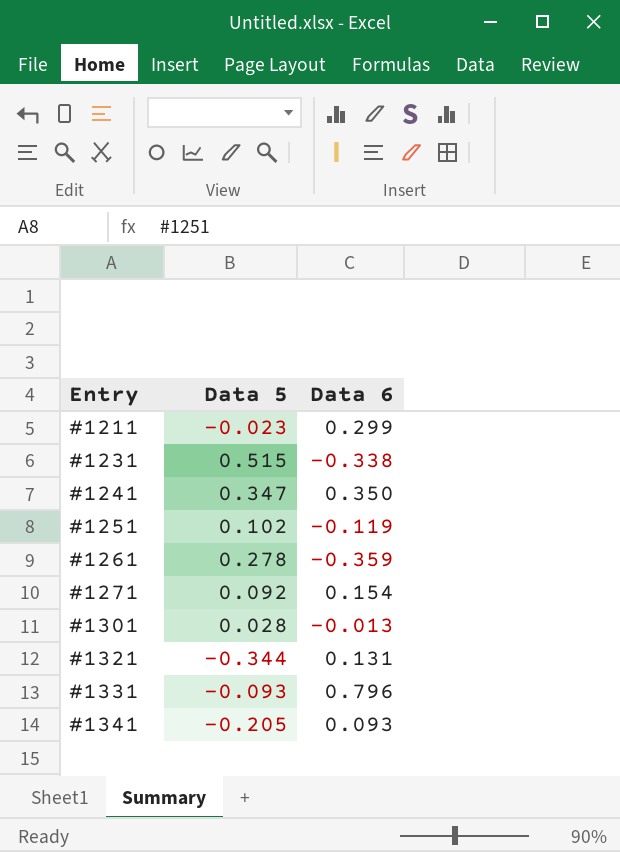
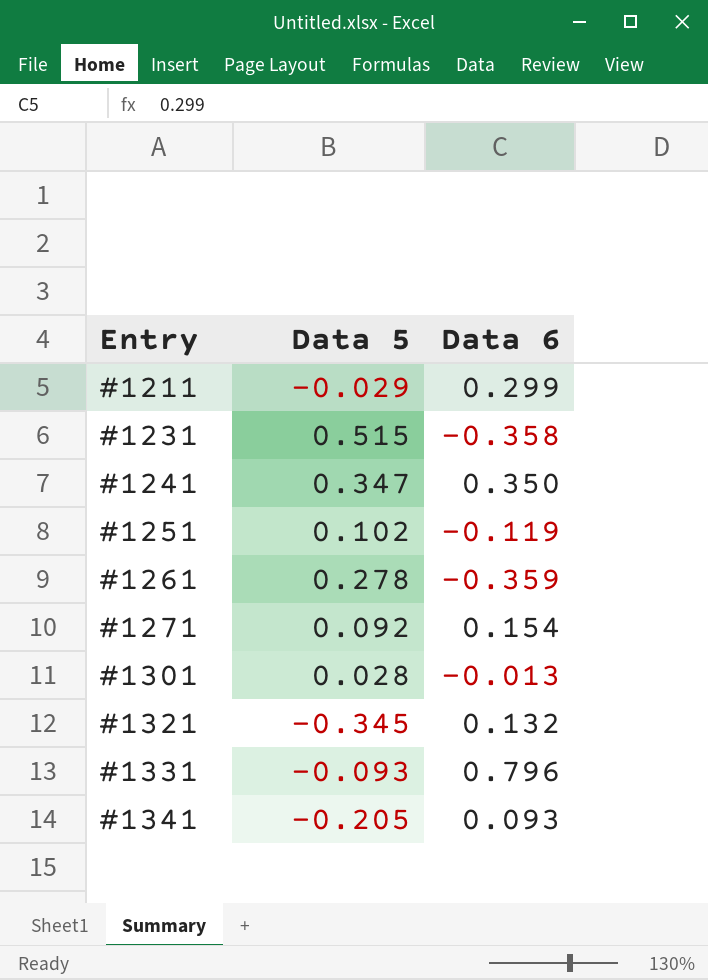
#1211 | Data 5: -0.023 -> -0.029
#1231 | Data 6: -0.338 -> -0.358
#1321 | Data 5: -0.344 -> -0.345
#1321 | Data 6: 0.131 -> 0.132

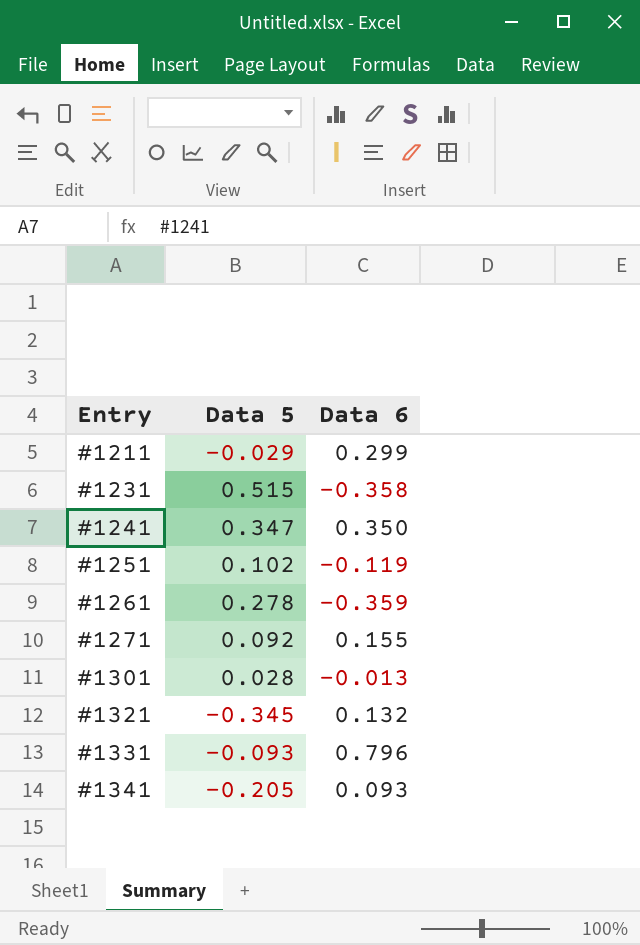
#1271 | Data 6: 0.154 -> 0.155

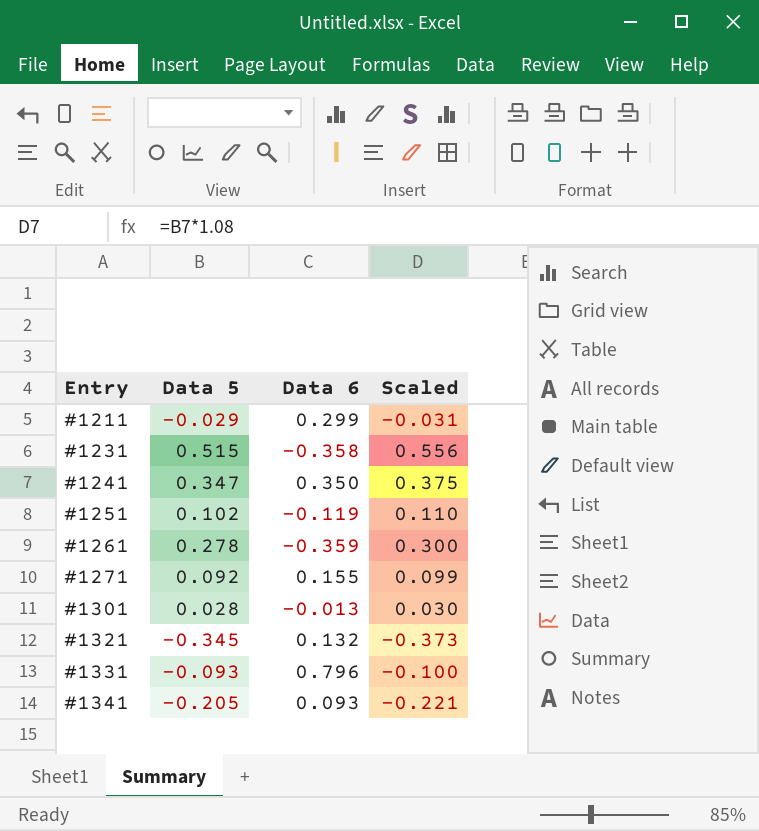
column Scaled | formula: none -> [Data 5] * 1.08

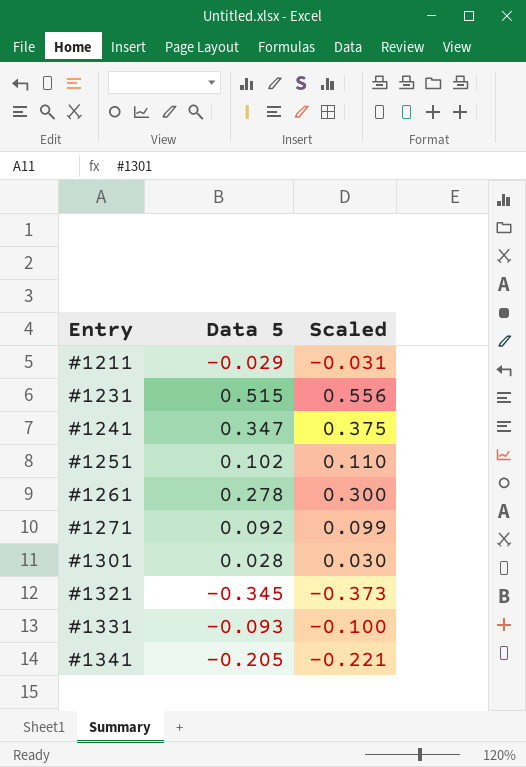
column Data 6 | position: 3 -> none

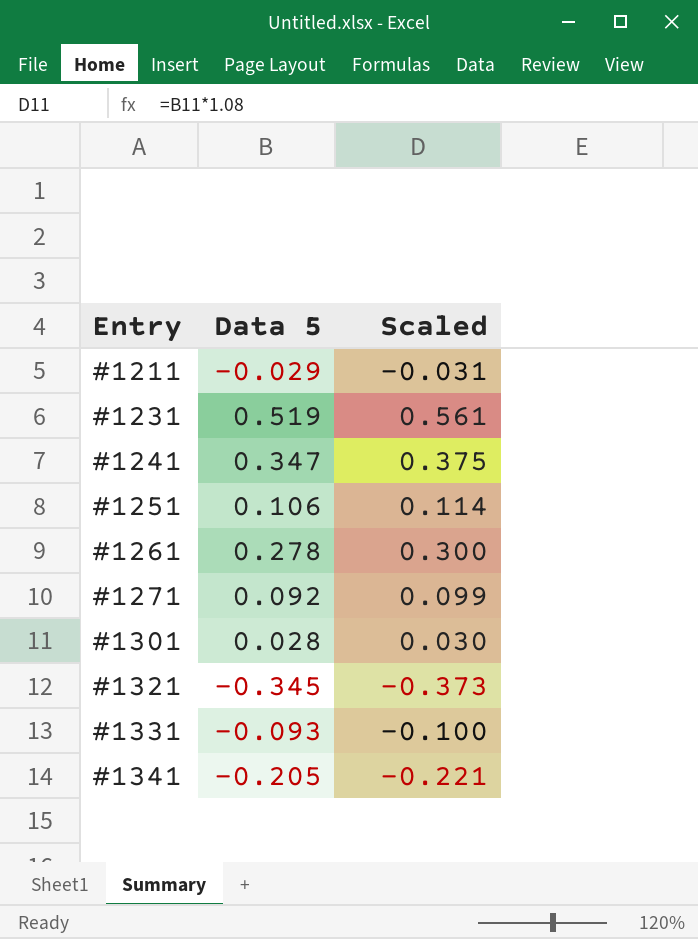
#1231 | Data 5: 0.515 -> 0.519
#1231 | Scaled: 0.556 -> 0.561
#1251 | Data 5: 0.102 -> 0.106
#1251 | Scaled: 0.110 -> 0.114

